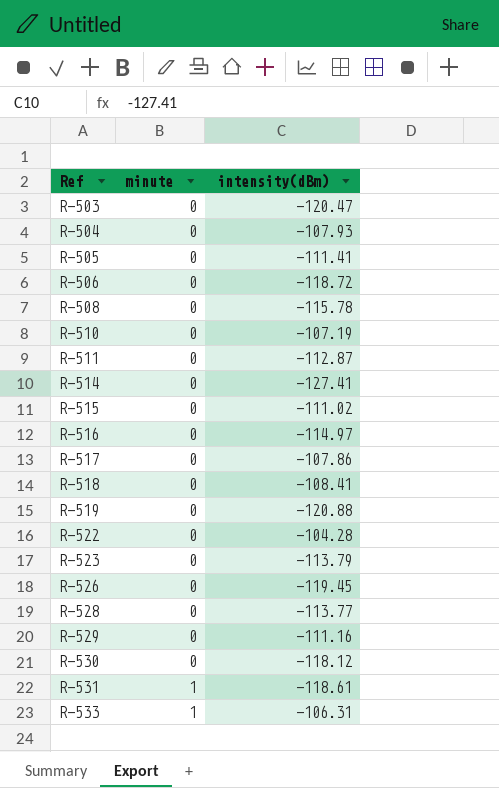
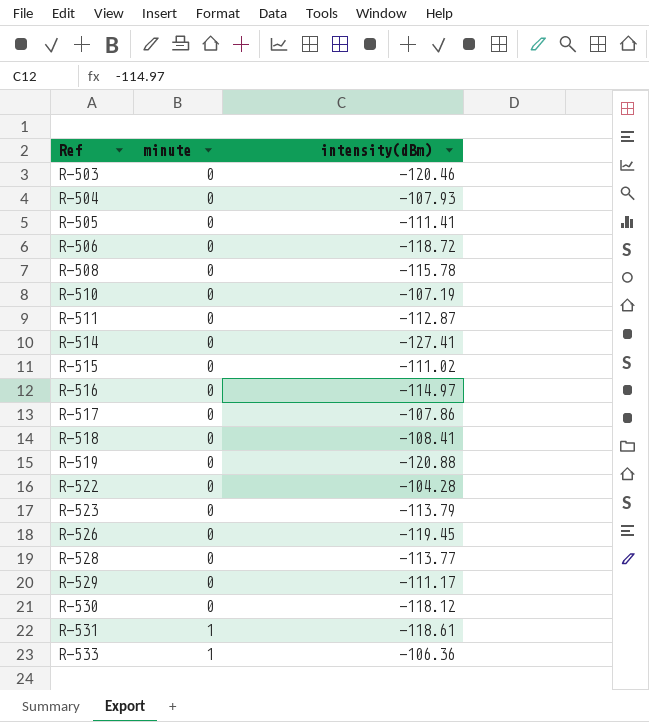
R-503 | intensity(dBm): -120.47 -> -120.46
R-529 | intensity(dBm): -111.16 -> -111.17
R-533 | intensity(dBm): -106.31 -> -106.36

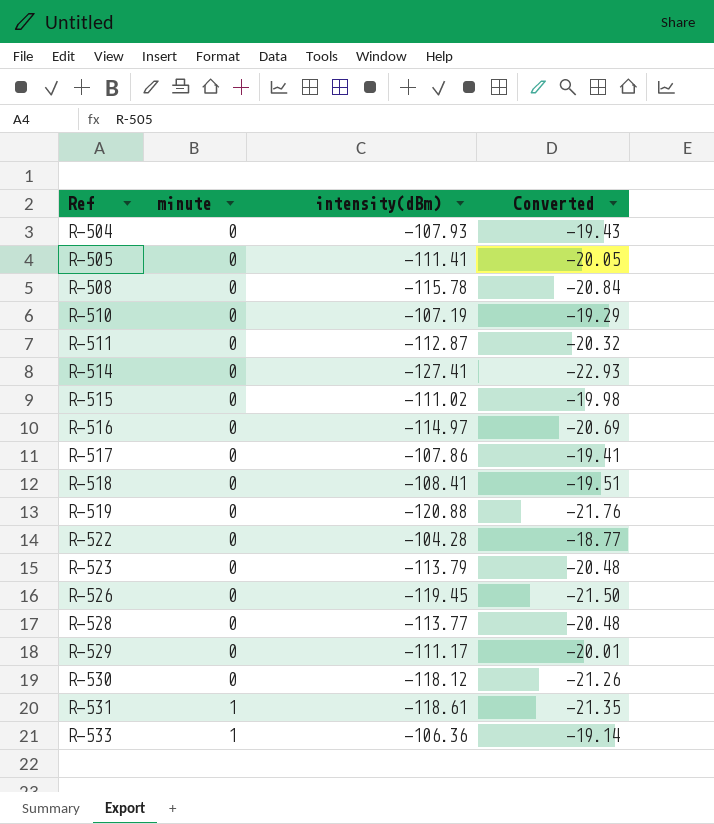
column Converted | formula: none -> [intensity(dBm)] * 0.18
row R-503: 0 | -120.46 -> none
row R-506: 0 | -118.72 -> none

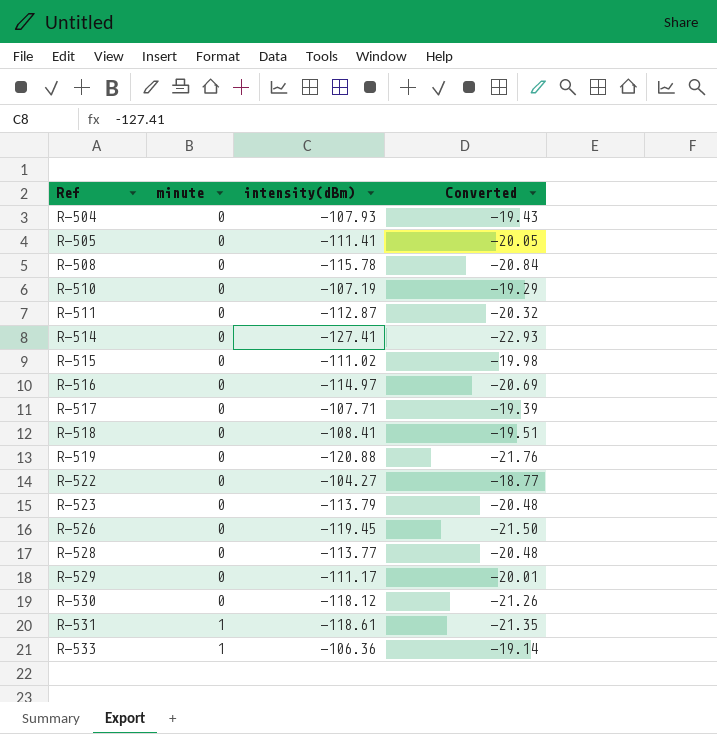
R-517 | intensity(dBm): -107.86 -> -107.71
R-517 | Converted: -19.41 -> -19.39
R-522 | intensity(dBm): -104.28 -> -104.27

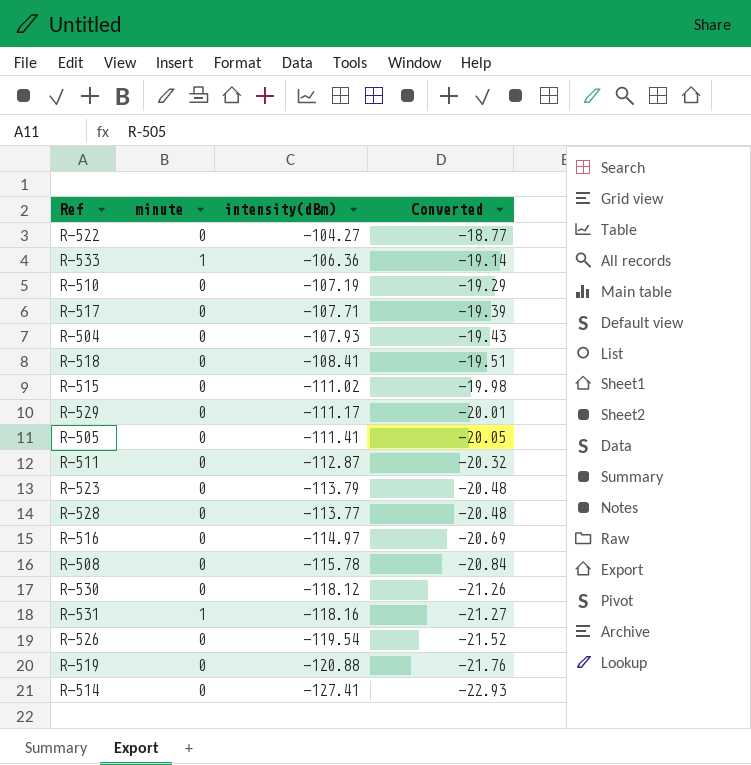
row order: Ref ascending -> Converted descending
R-531 | intensity(dBm): -118.61 -> -118.16
R-531 | Converted: -21.35 -> -21.27
R-526 | intensity(dBm): -119.45 -> -119.54
R-526 | Converted: -21.50 -> -21.52

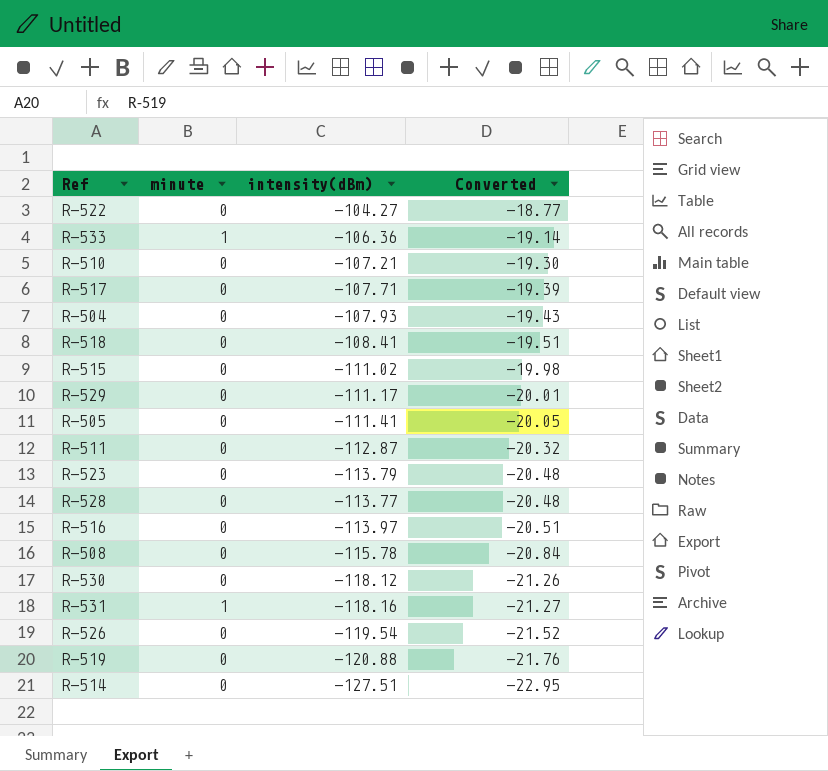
R-510 | intensity(dBm): -107.19 -> -107.21
R-510 | Converted: -19.29 -> -19.30
R-516 | intensity(dBm): -114.97 -> -113.97
R-516 | Converted: -20.69 -> -20.51
R-514 | intensity(dBm): -127.41 -> -127.51
R-514 | Converted: -22.93 -> -22.95

